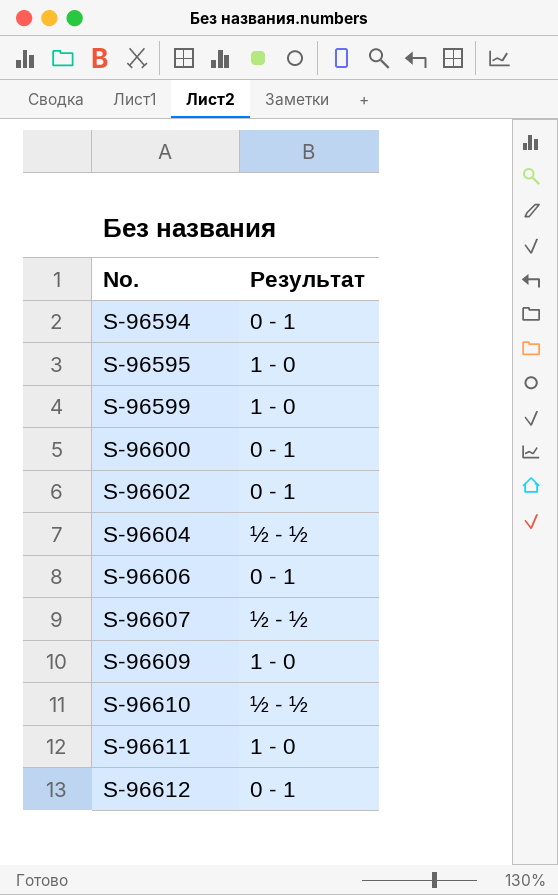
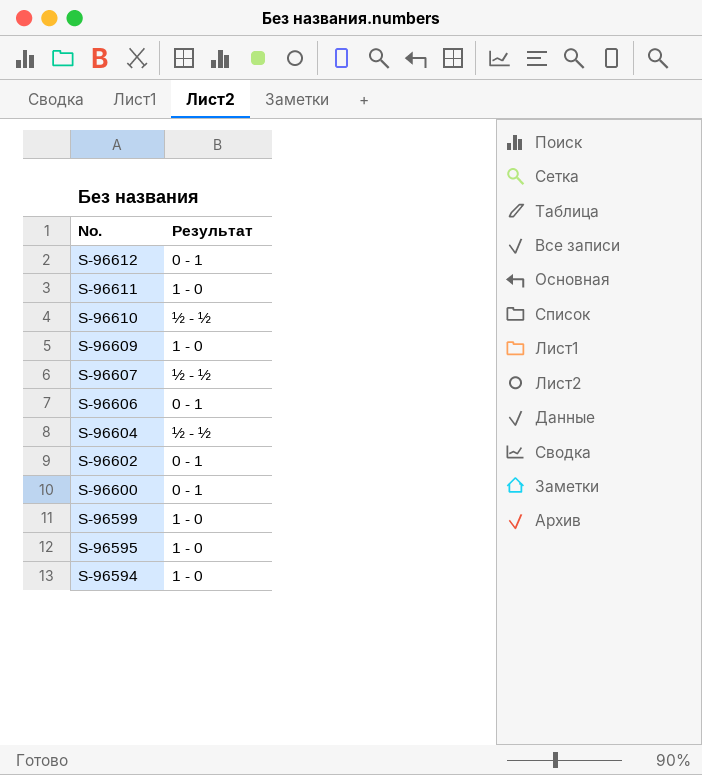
row order: No. ascending -> No. descending
S-96594 | Результат: 0 - 1 -> 1 - 0

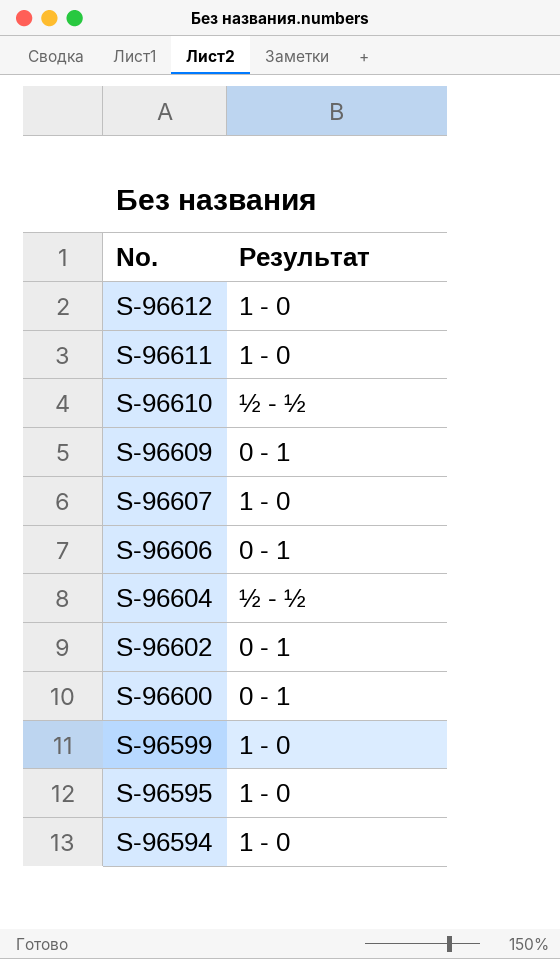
S-96612 | Результат: 0 - 1 -> 1 - 0
S-96609 | Результат: 1 - 0 -> 0 - 1
S-96607 | Результат: ½ - ½ -> 1 - 0

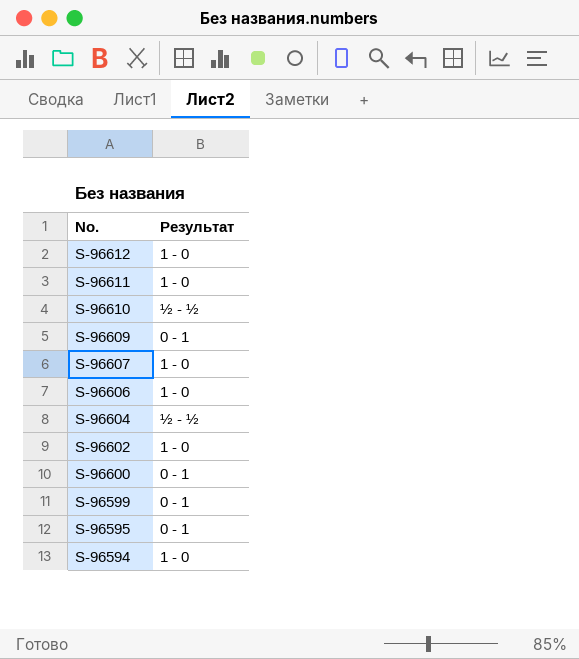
S-96606 | Результат: 0 - 1 -> 1 - 0
S-96602 | Результат: 0 - 1 -> 1 - 0
S-96599 | Результат: 1 - 0 -> 0 - 1
S-96595 | Результат: 1 - 0 -> 0 - 1

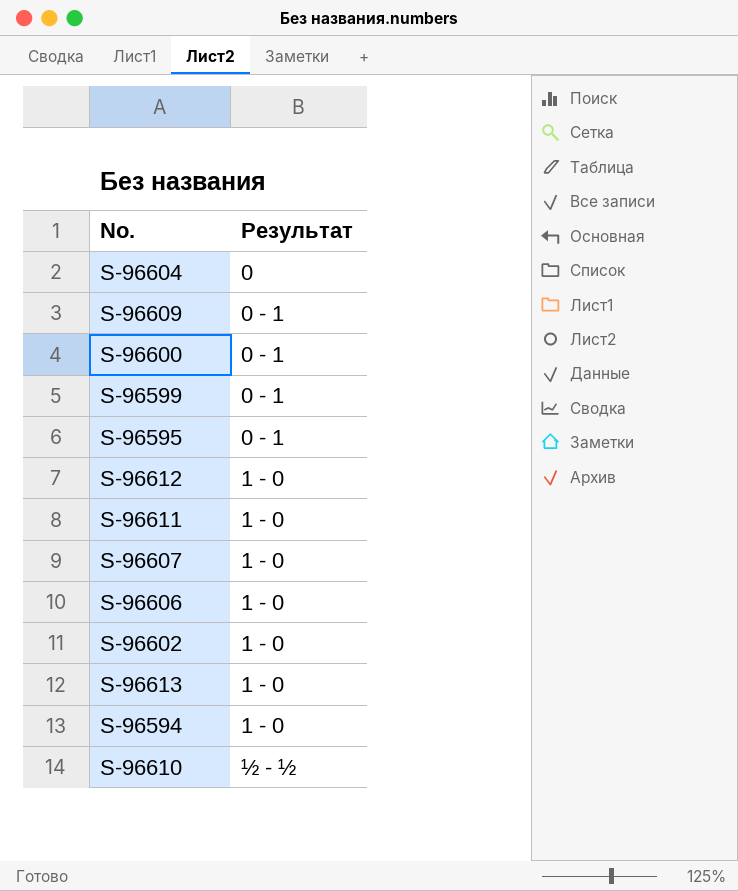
row order: No. descending -> Результат ascending
S-96604 | Результат: ½ - ½ -> 0
row S-96613: none -> 1 - 0

